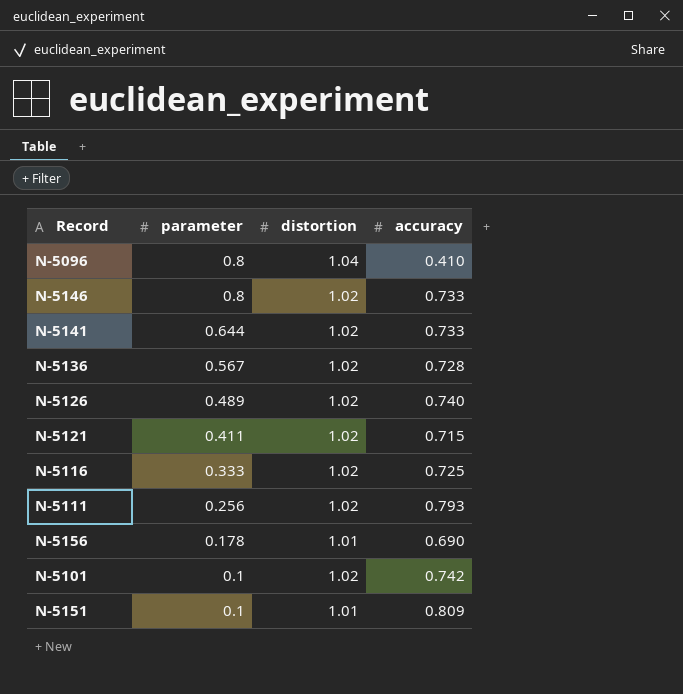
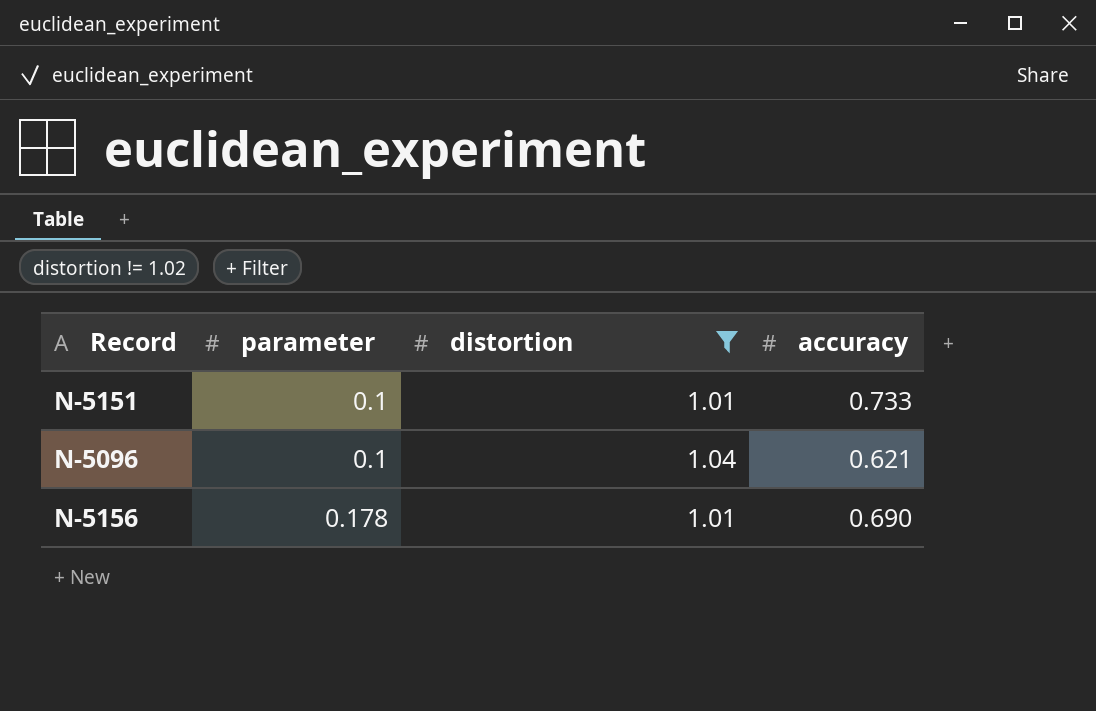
filter: none -> distortion != 1.02
row order: parameter descending -> parameter ascending
N-5151 | accuracy: 0.809 -> 0.733
N-5096 | parameter: 0.8 -> 0.1
N-5096 | accuracy: 0.410 -> 0.621

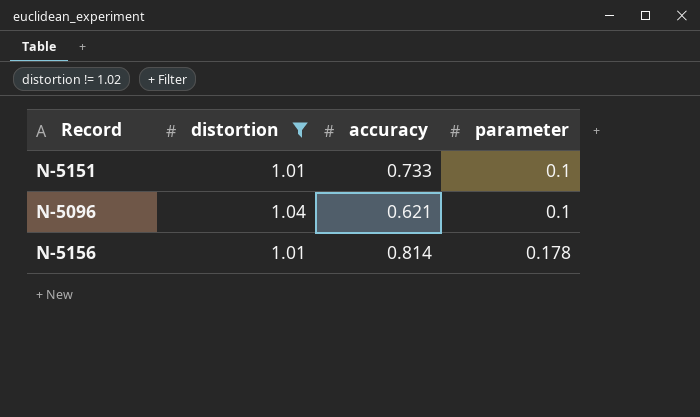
column parameter | position: 2 -> 4
N-5156 | accuracy: 0.690 -> 0.814

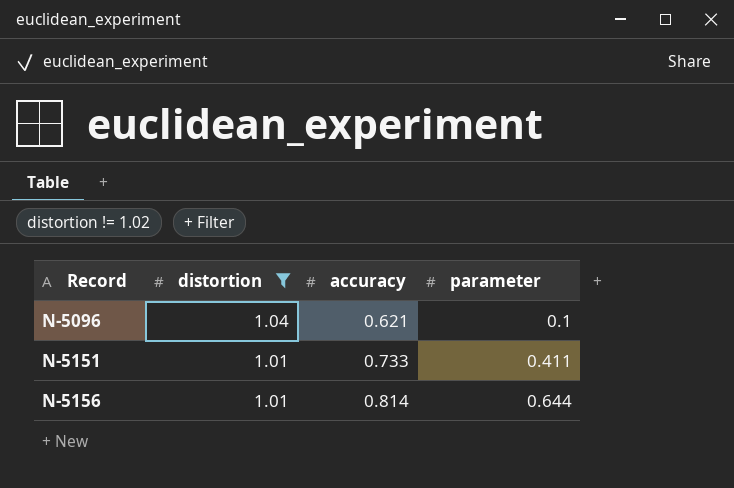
row order: parameter ascending -> Record ascending
N-5151 | parameter: 0.1 -> 0.411
N-5156 | parameter: 0.178 -> 0.644

